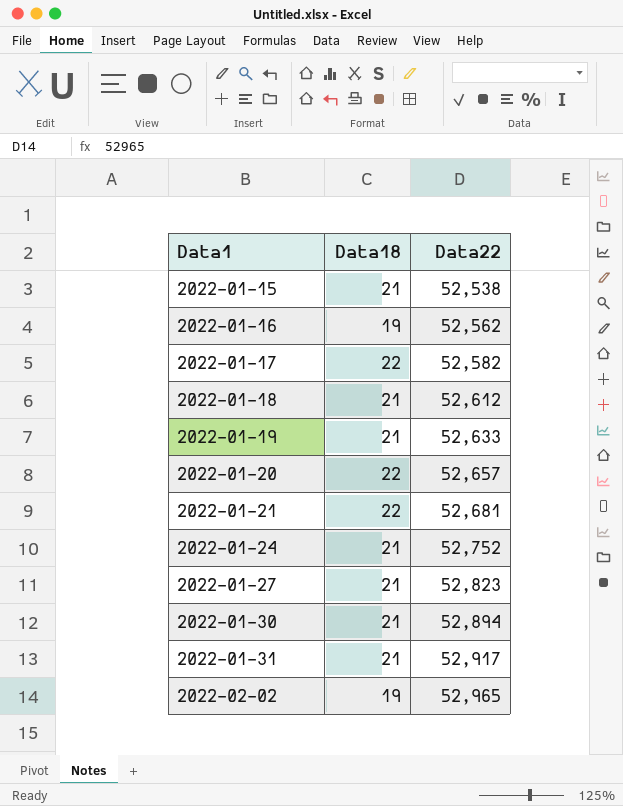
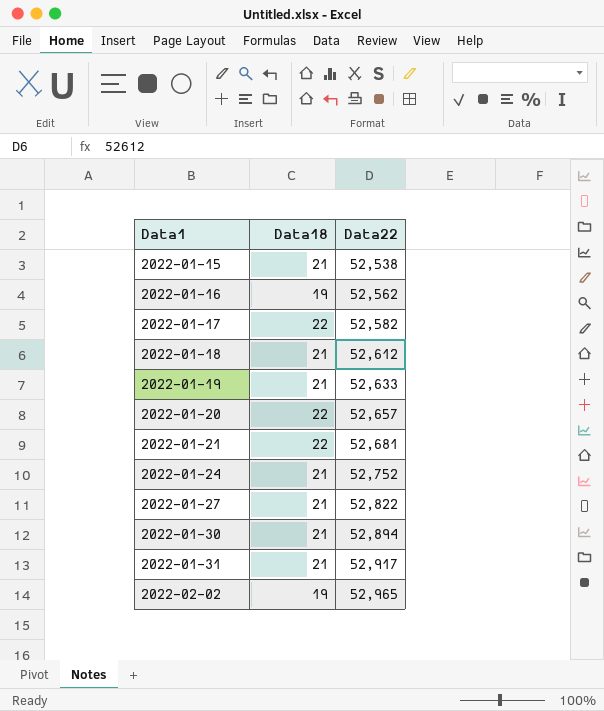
2022-01-27 | Data22: 52,823 -> 52,822

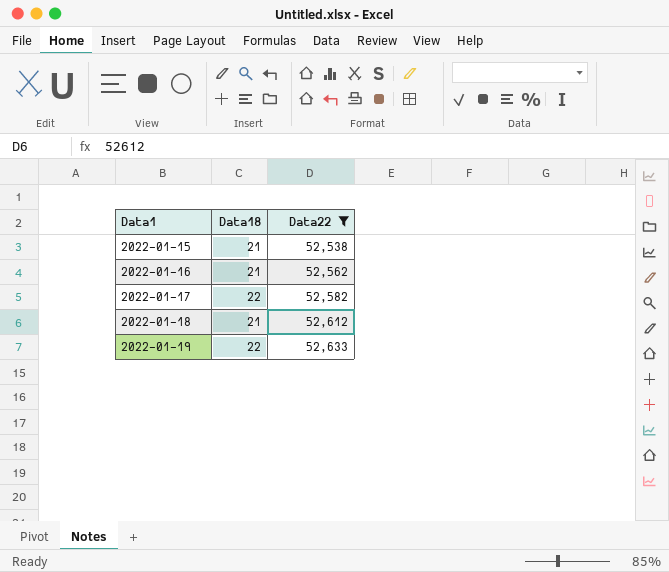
filter: none -> Data22 <= 52,633
2022-01-16 | Data18: 19 -> 21
2022-01-19 | Data18: 21 -> 22

